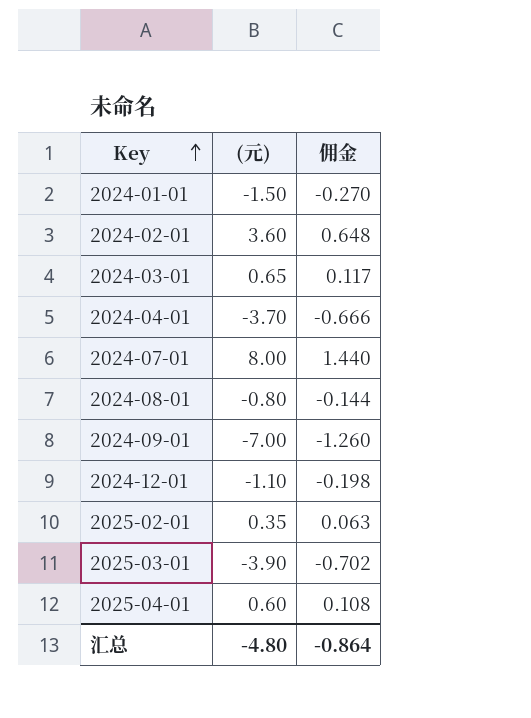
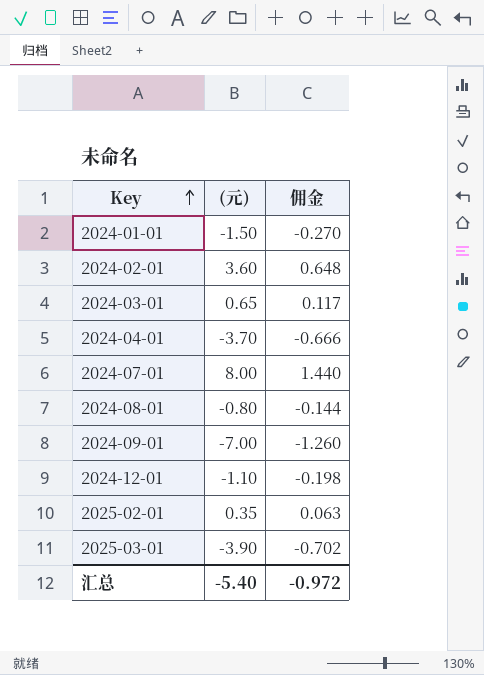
row 2025-04-01: 0.60 | 0.108 -> none
汇总 | (元): -4.80 -> -5.40
汇总 | 佣金: -0.864 -> -0.972

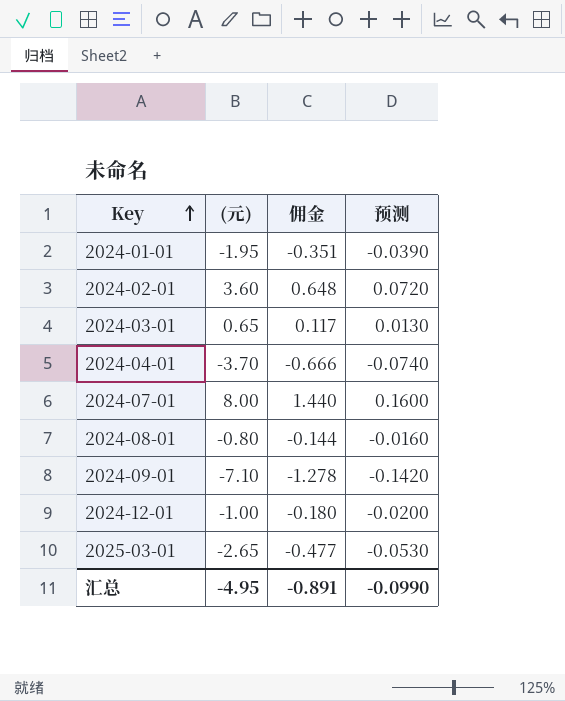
column 预测 | formula: none -> [(元)] * 0.02
row 2025-02-01: 0.35 | 0.063 -> none
2024-01-01 | (元): -1.50 -> -1.95
2024-01-01 | 佣金: -0.270 -> -0.351
2024-09-01 | (元): -7.00 -> -7.10
2024-09-01 | 佣金: -1.260 -> -1.278
2024-12-01 | (元): -1.10 -> -1.00
2024-12-01 | 佣金: -0.198 -> -0.180
2025-03-01 | (元): -3.90 -> -2.65
2025-03-01 | 佣金: -0.702 -> -0.477
汇总 | (元): -5.40 -> -4.95
汇总 | 佣金: -0.972 -> -0.891

